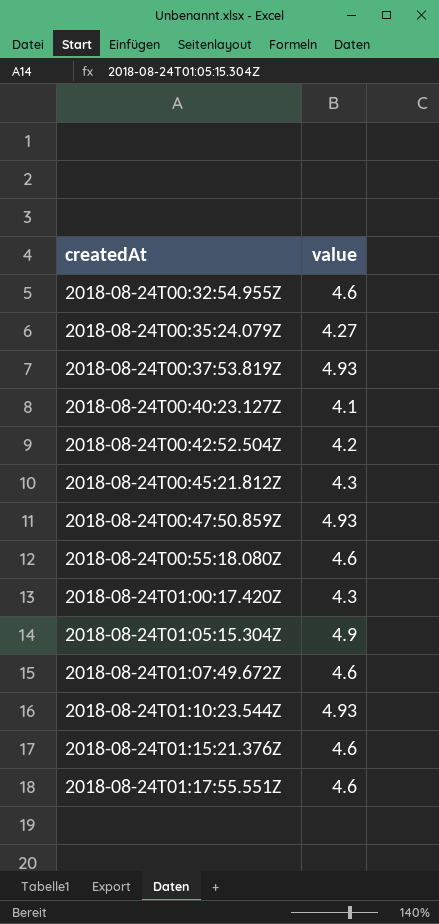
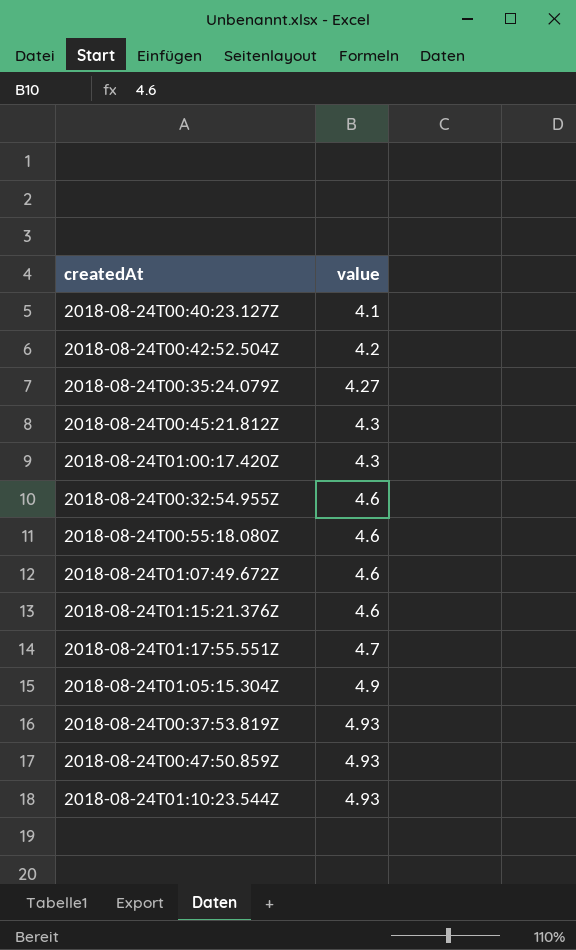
row order: createdAt ascending -> value ascending
2018-08-24T01:17:55.551Z | value: 4.6 -> 4.7

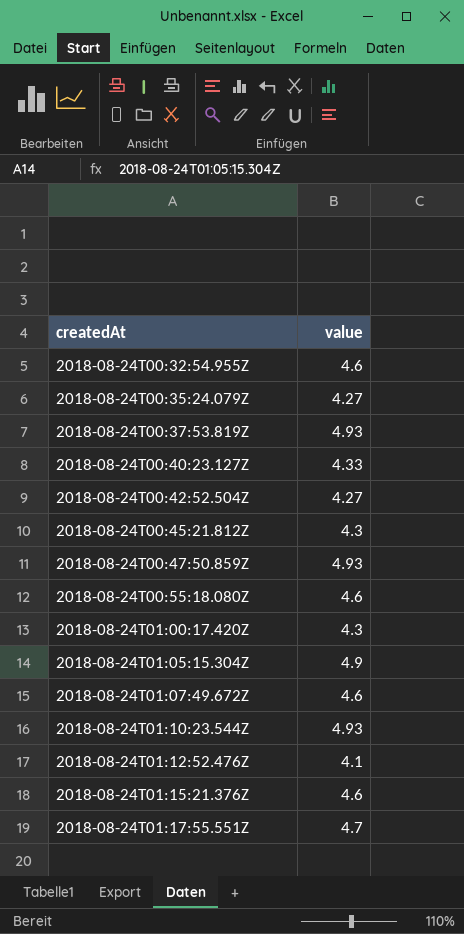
row order: value ascending -> createdAt ascending
2018-08-24T00:40:23.127Z | value: 4.1 -> 4.33
2018-08-24T00:42:52.504Z | value: 4.2 -> 4.27
row 2018-08-24T01:12:52.476Z: none -> 4.1

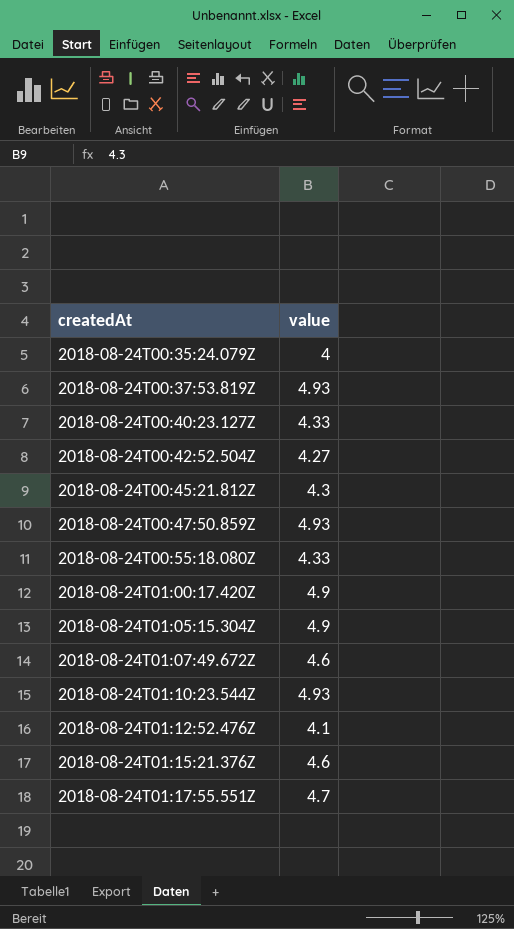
row 2018-08-24T00:32:54.955Z: 4.6 -> none
2018-08-24T00:35:24.079Z | value: 4.27 -> 4
2018-08-24T00:55:18.080Z | value: 4.6 -> 4.33
2018-08-24T01:00:17.420Z | value: 4.3 -> 4.9

